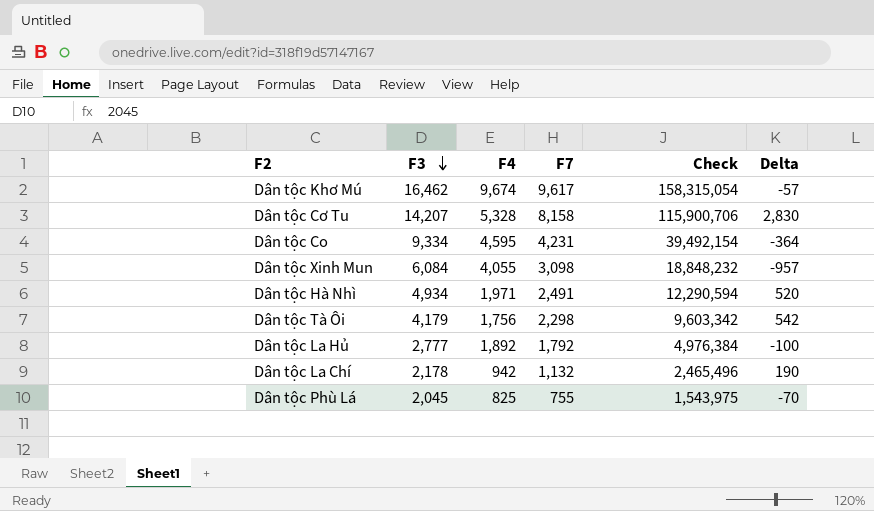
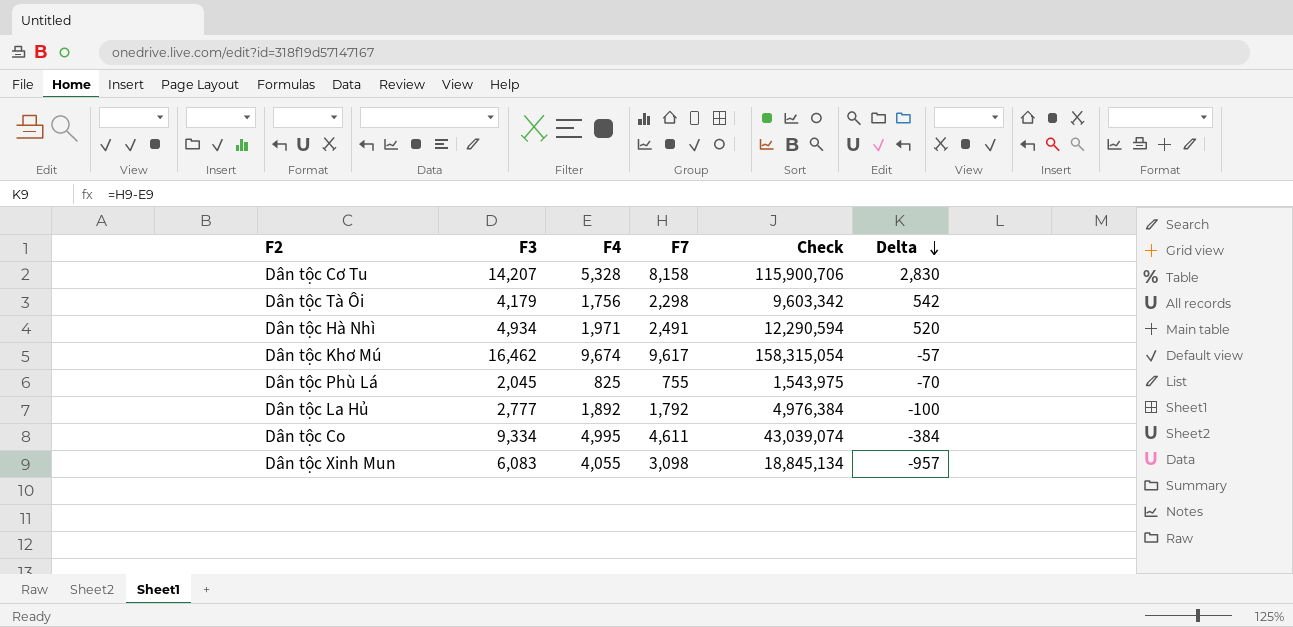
row order: F3 descending -> Delta descending
row Dân tộc La Chí: 2,178 | 942 | 1,132 | 2,465,496 | 190 -> none
Dân tộc Co | F4: 4,595 -> 4,995
Dân tộc Co | F7: 4,231 -> 4,611
Dân tộc Co | Check: 39,492,154 -> 43,039,074
Dân tộc Co | Delta: -364 -> -384
Dân tộc Xinh Mun | F3: 6,084 -> 6,083
Dân tộc Xinh Mun | Check: 18,848,232 -> 18,845,134

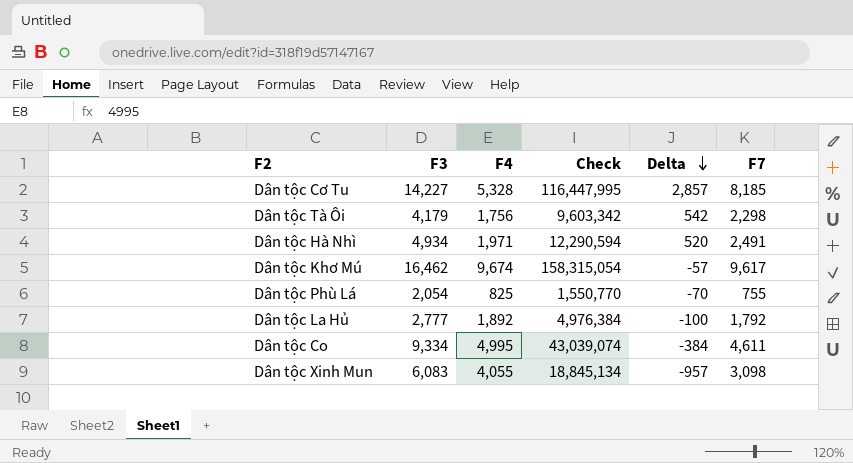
column F7 | position: 4 -> 6
Dân tộc Cơ Tu | F3: 14,207 -> 14,227
Dân tộc Cơ Tu | Check: 115,900,706 -> 116,447,995
Dân tộc Cơ Tu | Delta: 2,830 -> 2,857
Dân tộc Cơ Tu | F7: 8,158 -> 8,185
Dân tộc Phù Lá | F3: 2,045 -> 2,054
Dân tộc Phù Lá | Check: 1,543,975 -> 1,550,770

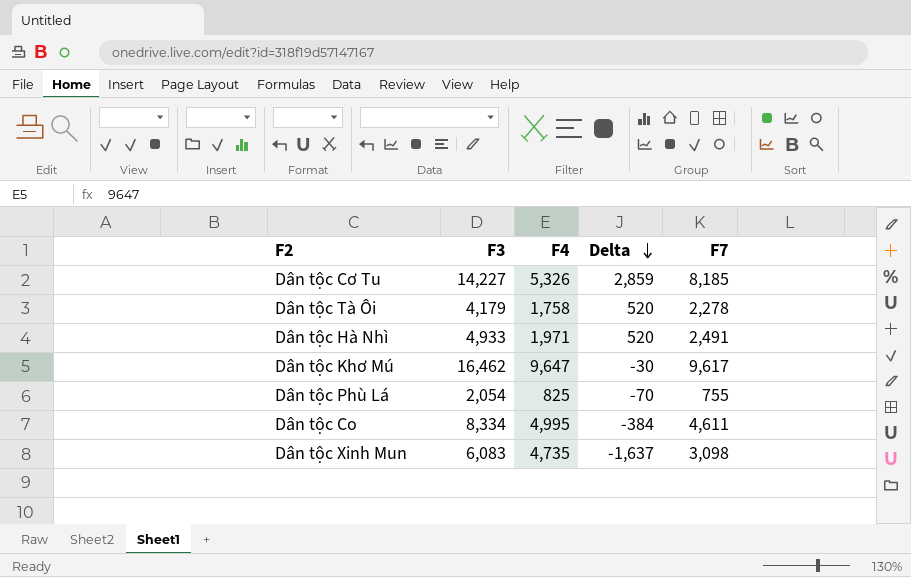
column Check | formula: [F3] * [F7] -> none
row Dân tộc La Hủ: 2,777 | 1,892 | 4,976,384 | -100 | 1,792 -> none
Dân tộc Cơ Tu | F4: 5,328 -> 5,326
Dân tộc Cơ Tu | Delta: 2,857 -> 2,859
Dân tộc Tà Ôi | F4: 1,756 -> 1,758
Dân tộc Tà Ôi | Delta: 542 -> 520
Dân tộc Tà Ôi | F7: 2,298 -> 2,278
Dân tộc Hà Nhì | F3: 4,934 -> 4,933
Dân tộc Khơ Mú | F4: 9,674 -> 9,647
Dân tộc Khơ Mú | Delta: -57 -> -30
Dân tộc Co | F3: 9,334 -> 8,334
Dân tộc Xinh Mun | F4: 4,055 -> 4,735
Dân tộc Xinh Mun | Delta: -957 -> -1,637

